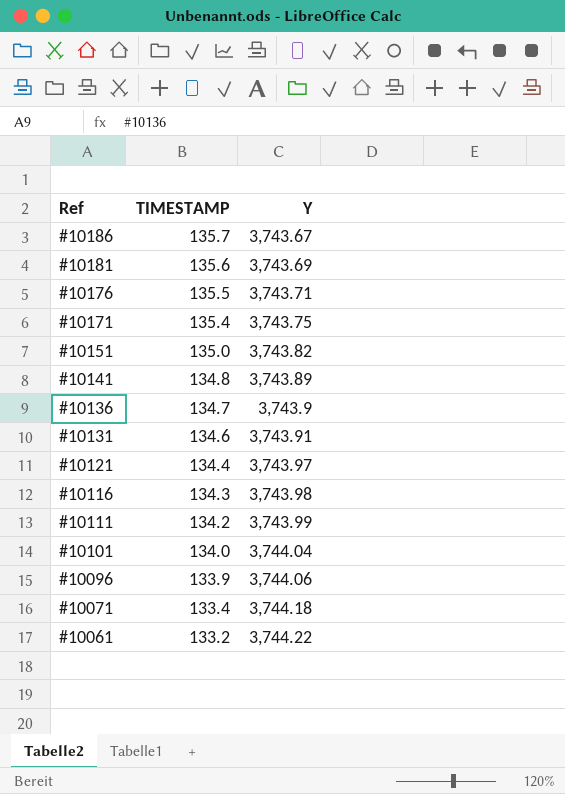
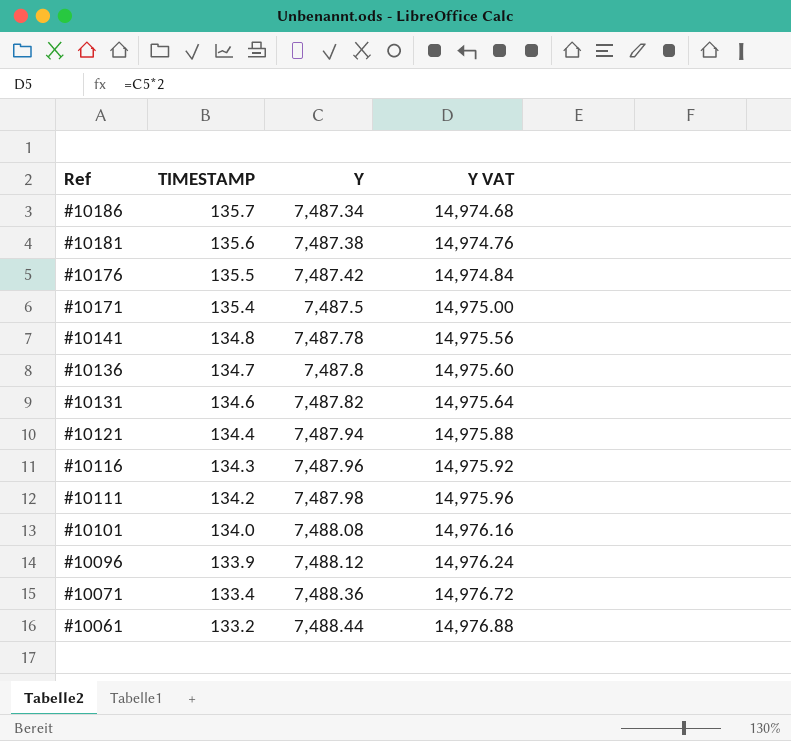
column Y VAT | formula: none -> [Y] * 2
row #10151: 135.0 | 3,743.82 -> none
#10186 | Y: 3,743.67 -> 7,487.34
#10181 | Y: 3,743.69 -> 7,487.38
#10176 | Y: 3,743.71 -> 7,487.42
#10171 | Y: 3,743.75 -> 7,487.5
#10141 | Y: 3,743.89 -> 7,487.78
#10136 | Y: 3,743.9 -> 7,487.8
#10131 | Y: 3,743.91 -> 7,487.82
#10121 | Y: 3,743.97 -> 7,487.94
#10116 | Y: 3,743.98 -> 7,487.96
#10111 | Y: 3,743.99 -> 7,487.98
#10101 | Y: 3,744.04 -> 7,488.08
#10096 | Y: 3,744.06 -> 7,488.12
#10071 | Y: 3,744.18 -> 7,488.36
#10061 | Y: 3,744.22 -> 7,488.44

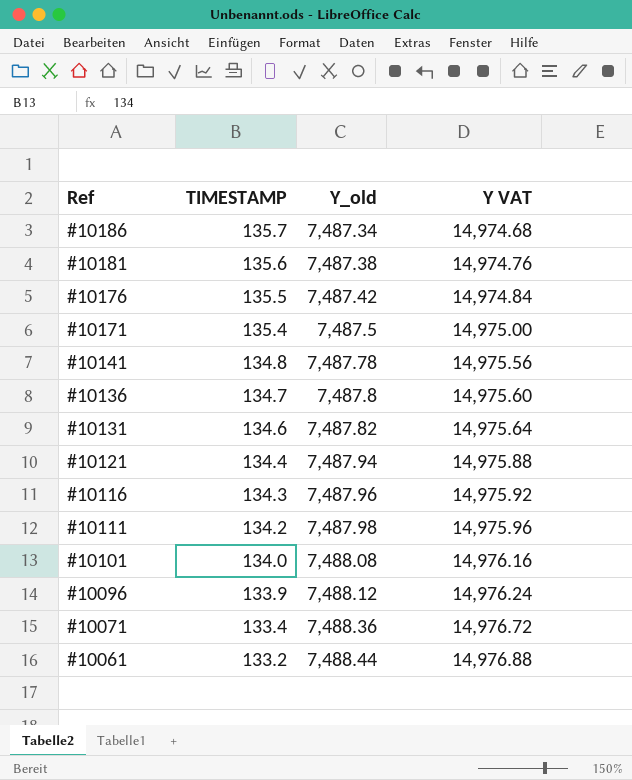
column name: Y -> Y_old

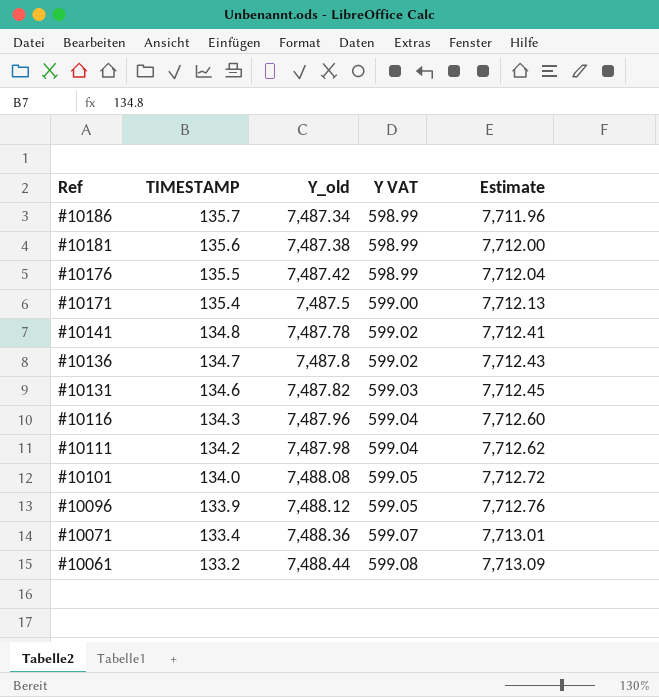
column Y VAT | formula: [Y_old] * 2 -> [Y_old] * 0.08
column Estimate | formula: none -> [Y_old] * 1.03
row #10121: 134.4 | 7,487.94 | 14,975.88 -> none

